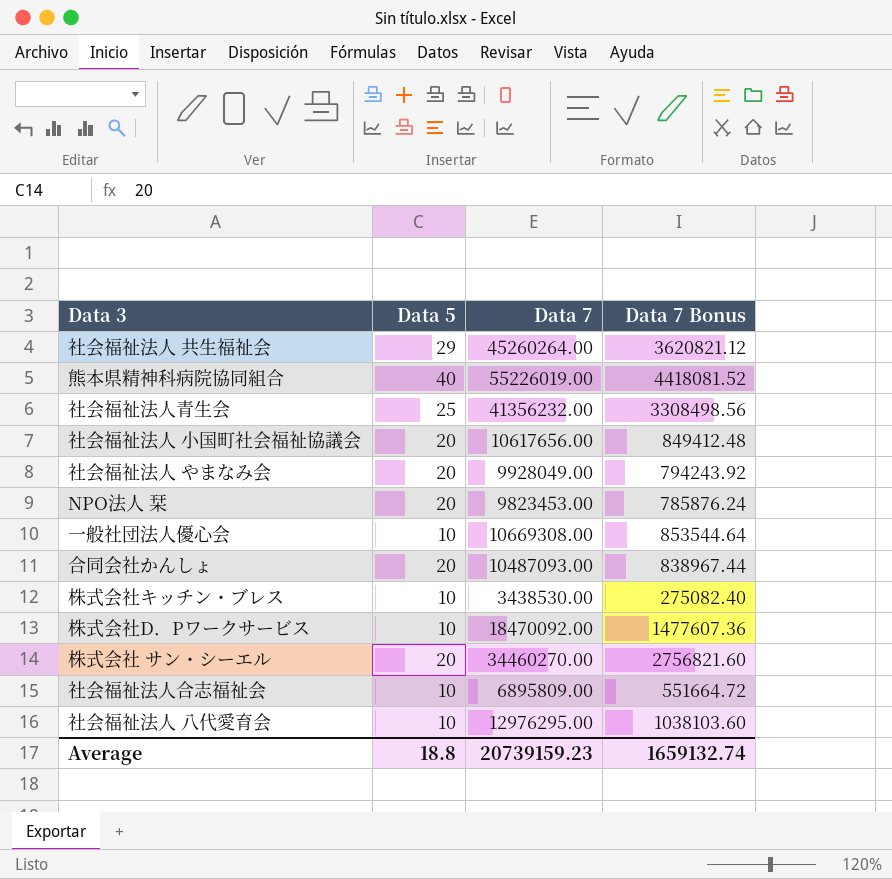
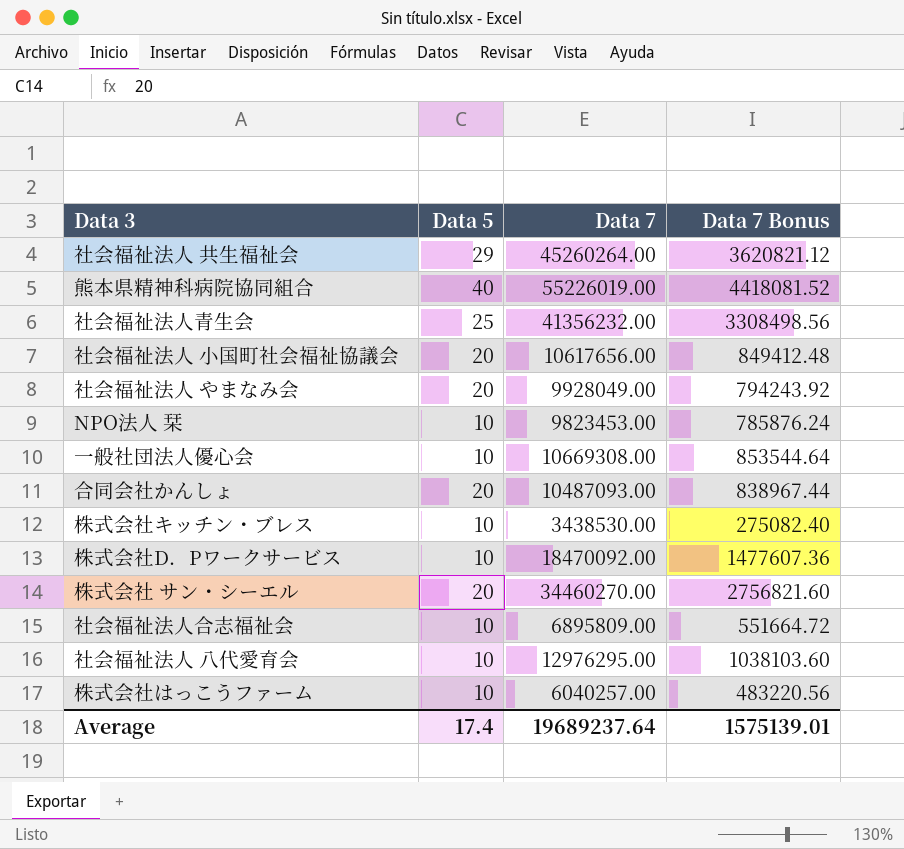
NPO法人 栞 | Data 5: 20 -> 10
row 株式会社はっこうファーム: none -> 10 | 6040257.00 | 483220.56
Average | Data 5: 18.8 -> 17.4
Average | Data 7: 20739159.23 -> 19689237.64
Average | Data 7 Bonus: 1659132.74 -> 1575139.01

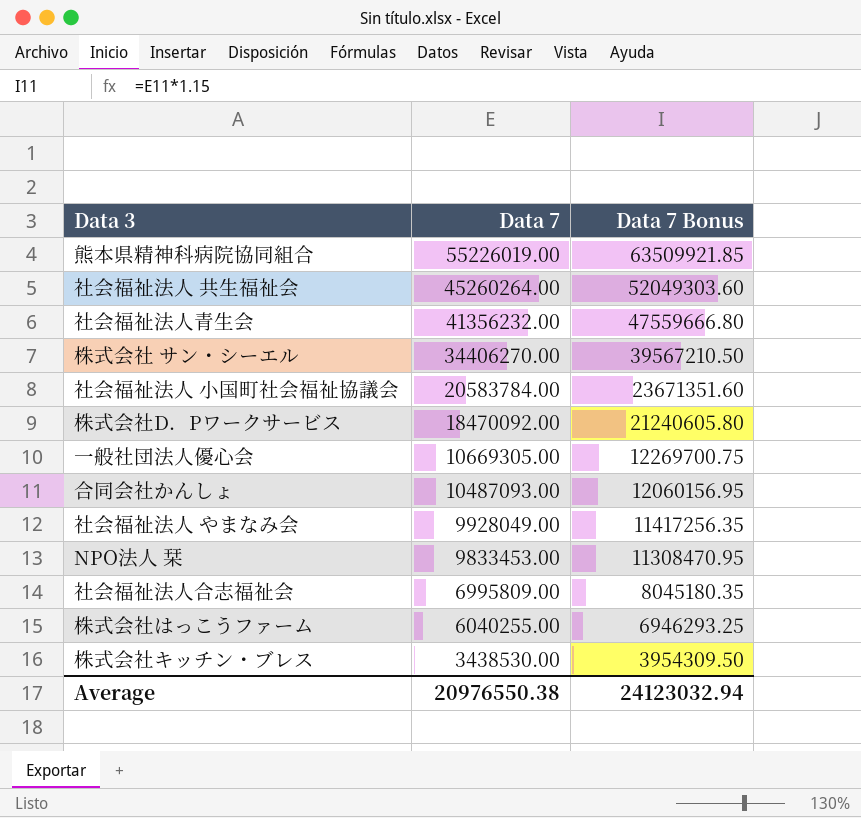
row order: none -> Data 7 descending
column Data 5 | position: 2 -> none
column Data 7 Bonus | formula: [Data 7] * 0.08 -> [Data 7] * 1.15
row 社会福祉法人 八代愛育会: 10 | 12976295.00 | 1038103.60 -> none
株式会社 サン・シーエル | Data 7: 34460270.00 -> 34406270.00
社会福祉法人 小国町社会福祉協議会 | Data 7: 10617656.00 -> 20583784.00
一般社団法人優心会 | Data 7: 10669308.00 -> 10669305.00
NPO法人 栞 | Data 7: 9823453.00 -> 9833453.00
社会福祉法人合志福祉会 | Data 7: 6895809.00 -> 6995809.00
株式会社はっこうファーム | Data 7: 6040257.00 -> 6040255.00
Average | Data 7: 19689237.64 -> 20976550.38
Average | Data 7 Bonus: 1575139.01 -> 24123032.94

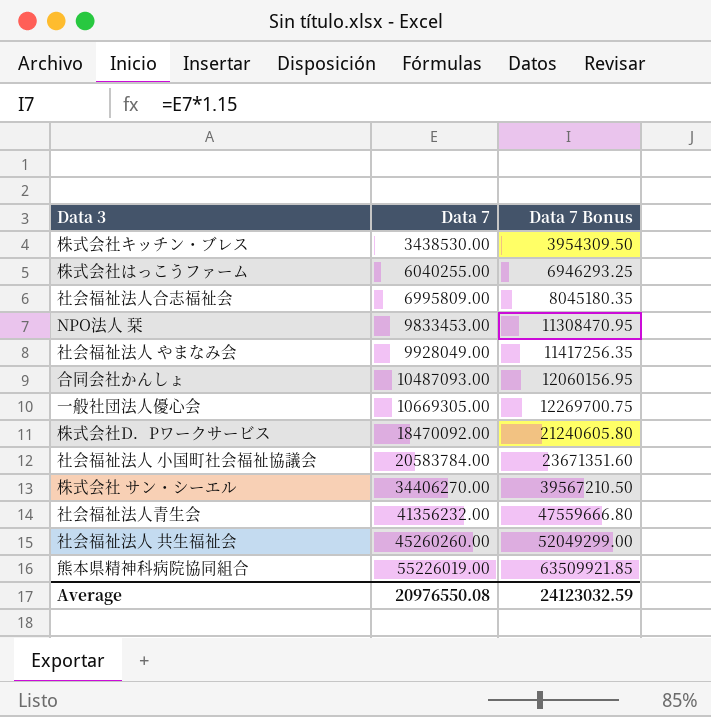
row order: Data 7 descending -> Data 7 ascending
社会福祉法人 共生福祉会 | Data 7: 45260264.00 -> 45260260.00
社会福祉法人 共生福祉会 | Data 7 Bonus: 52049303.60 -> 52049299.00
Average | Data 7: 20976550.38 -> 20976550.08
Average | Data 7 Bonus: 24123032.94 -> 24123032.59

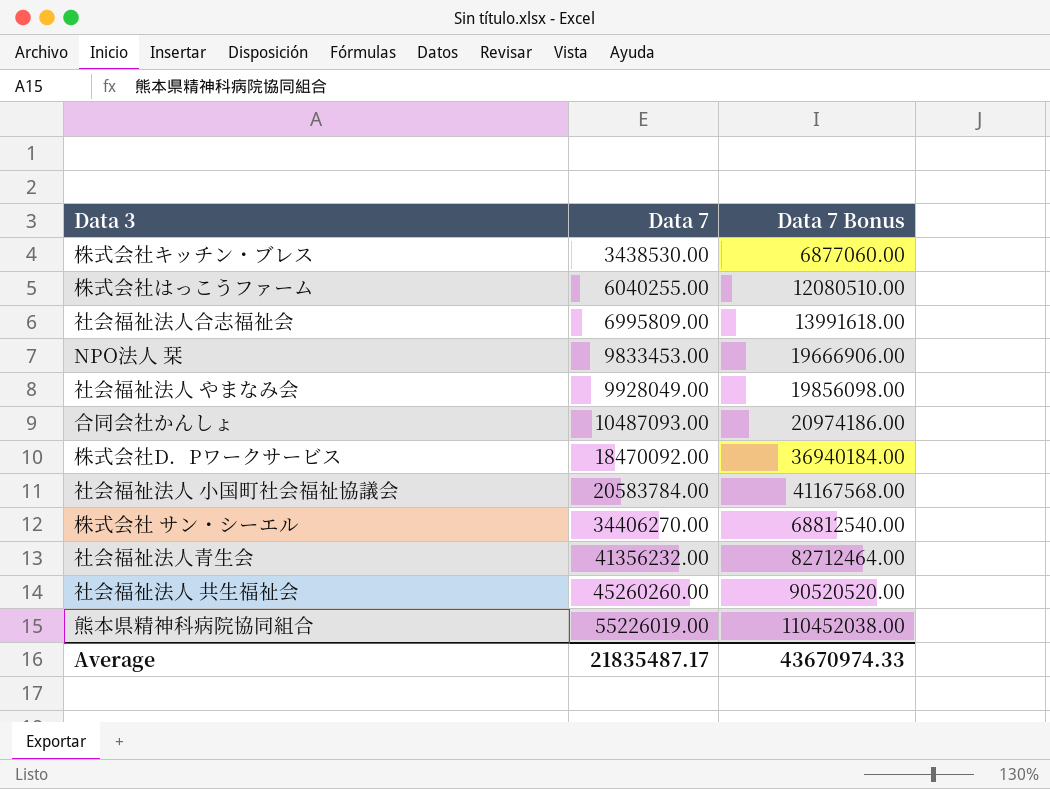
column Data 7 Bonus | formula: [Data 7] * 1.15 -> [Data 7] * 2
row 一般社団法人優心会: 10669305.00 | 12269700.75 -> none
Average | Data 7: 20976550.08 -> 21835487.17
Average | Data 7 Bonus: 24123032.59 -> 43670974.33

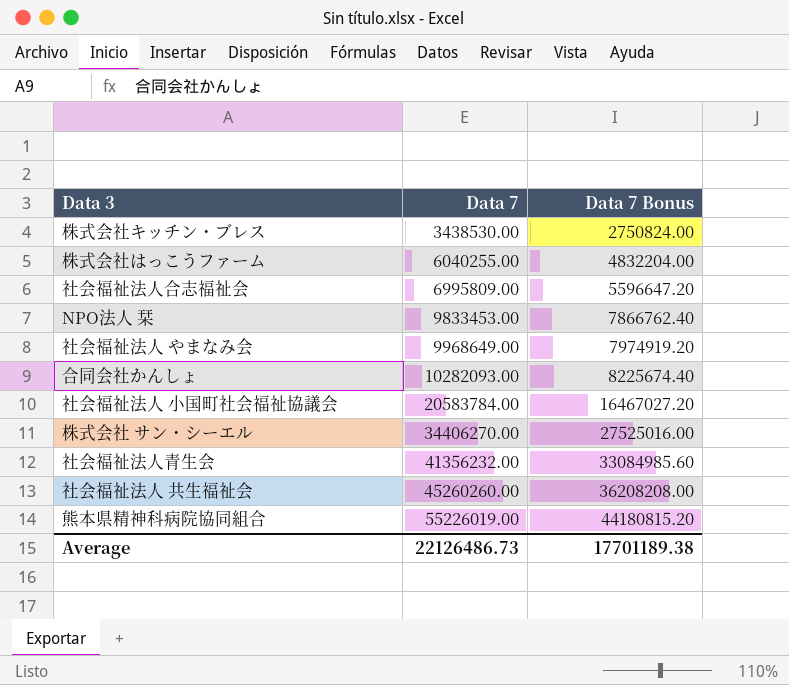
column Data 7 Bonus | formula: [Data 7] * 2 -> [Data 7] * 0.8
row 株式会社D．Pワークサービス: 18470092.00 | 36940184.00 -> none
社会福祉法人 やまなみ会 | Data 7: 9928049.00 -> 9968649.00
合同会社かんしょ | Data 7: 10487093.00 -> 10282093.00
Average | Data 7: 21835487.17 -> 22126486.73
Average | Data 7 Bonus: 43670974.33 -> 17701189.38

